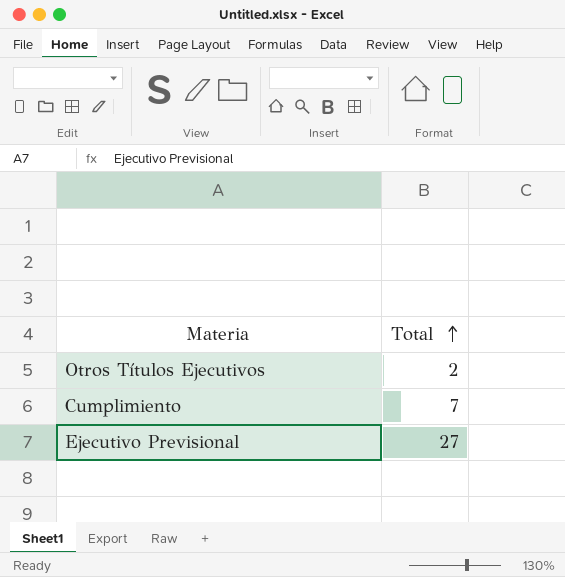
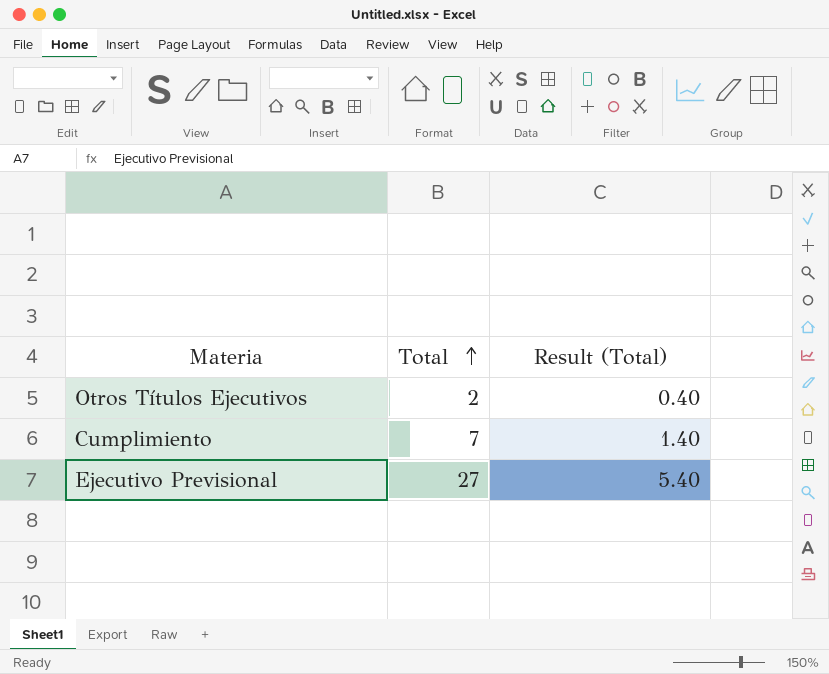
column Result (Total) | formula: none -> [Total] * 0.2

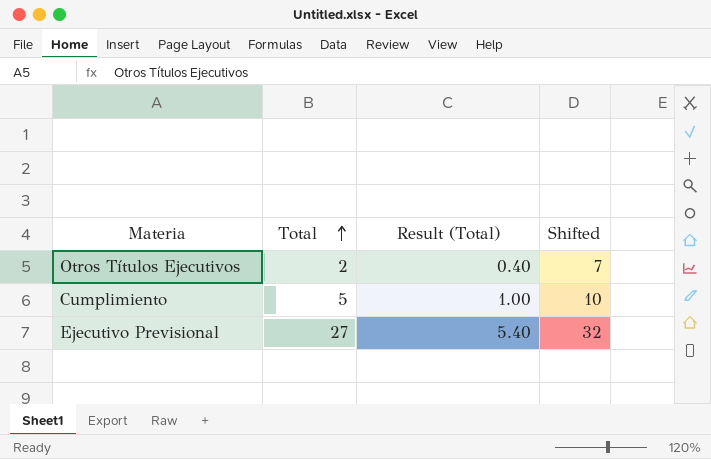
column Shifted | formula: none -> [Total] + 5
Cumplimiento | Total: 7 -> 5
Cumplimiento | Result (Total): 1.40 -> 1.00

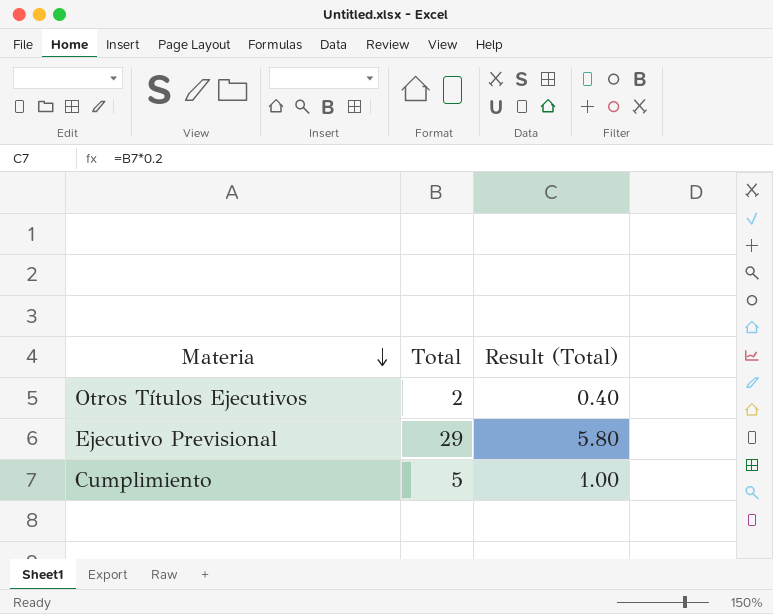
row order: Total ascending -> Materia descending
column Shifted | formula: [Total] + 5 -> none
Ejecutivo Previsional | Total: 27 -> 29
Ejecutivo Previsional | Result (Total): 5.40 -> 5.80

